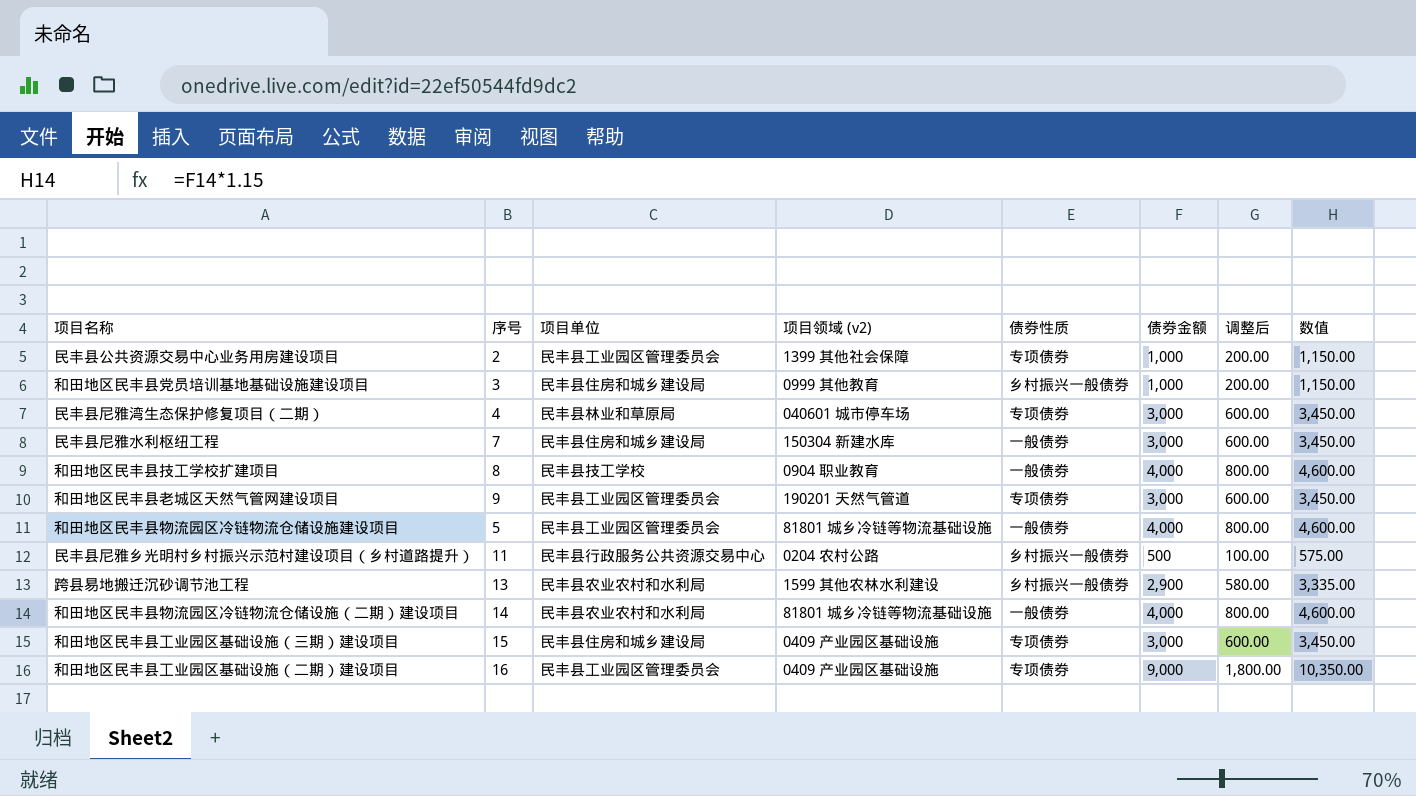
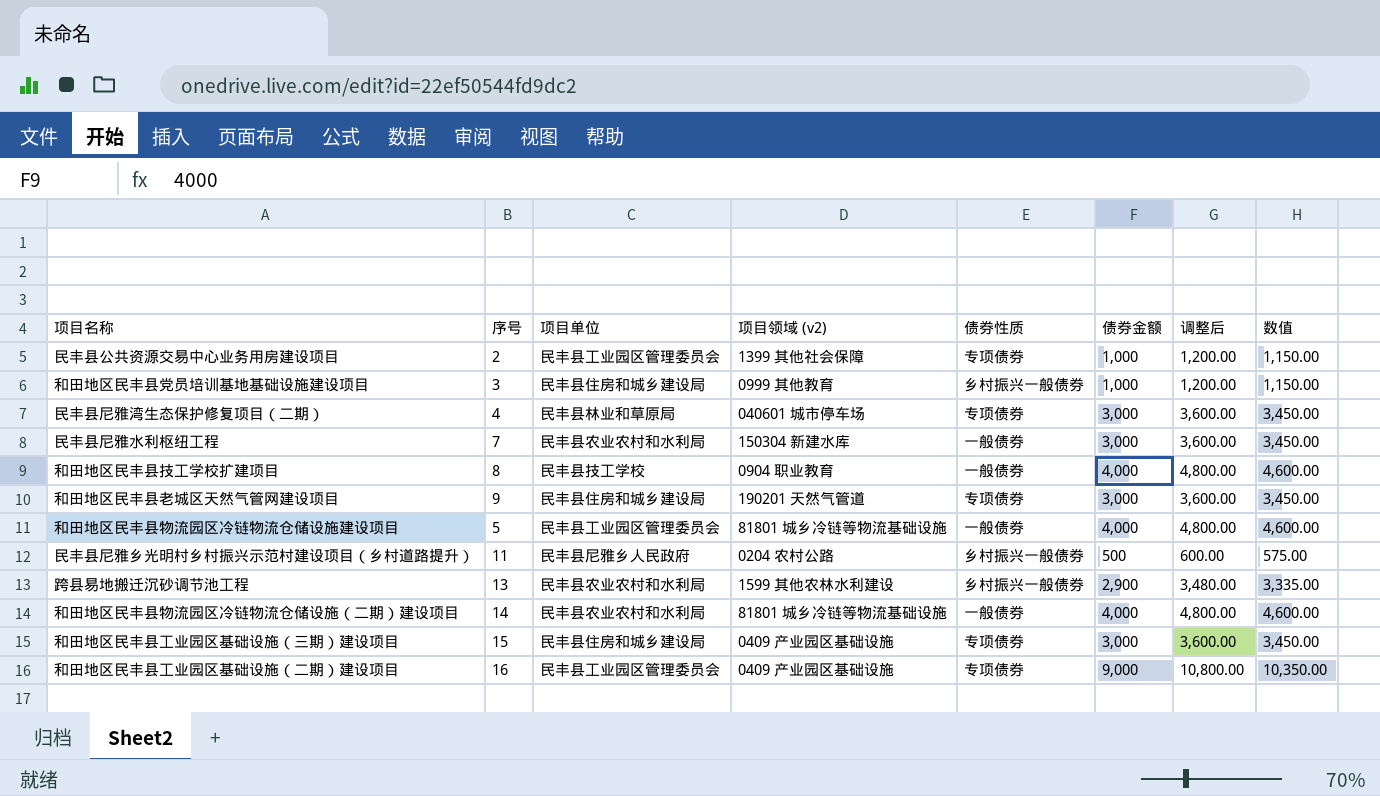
column 调整后 | formula: [债券金额] * 0.2 -> [债券金额] * 1.2
民丰县尼雅水利枢纽工程 | 项目单位: 民丰县住房和城乡建设局 -> 民丰县农业农村和水利局
和田地区民丰县老城区天然气管网建设项目 | 项目单位: 民丰县工业园区管理委员会 -> 民丰县住房和城乡建设局
民丰县尼雅乡光明村乡村振兴示范村建设项目（乡村道路提升） | 项目单位: 民丰县行政服务公共资源交易中心 -> 民丰县尼雅乡人民政府

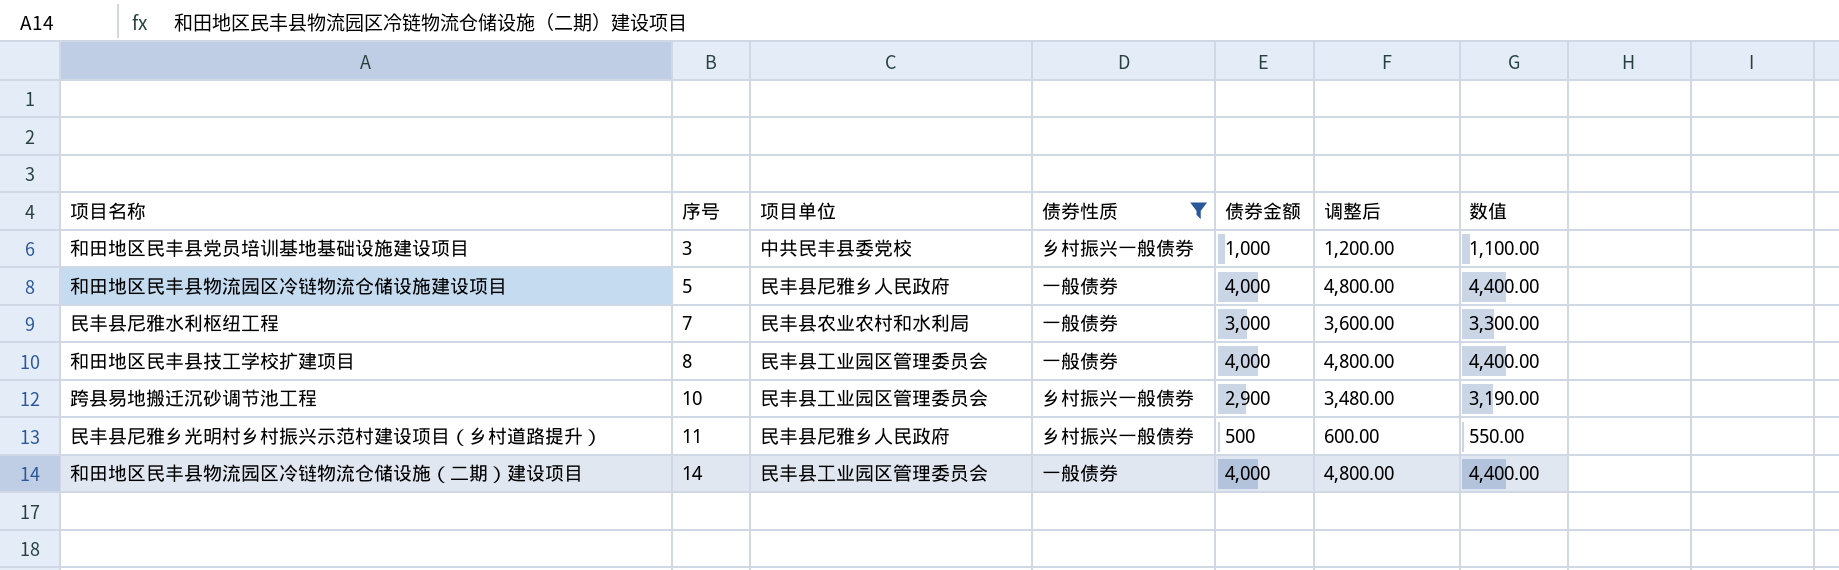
filter: none -> 债券性质 != 专项债券
row order: none -> 序号 ascending
column 项目领域 (v2) | position: 4 -> none
column 数值 | formula: [债券金额] * 1.15 -> [债券金额] * 1.1
和田地区民丰县党员培训基地基础设施建设项目 | 项目单位: 民丰县住房和城乡建设局 -> 中共民丰县委党校
和田地区民丰县物流园区冷链物流仓储设施建设项目 | 项目单位: 民丰县工业园区管理委员会 -> 民丰县尼雅乡人民政府
和田地区民丰县技工学校扩建项目 | 项目单位: 民丰县技工学校 -> 民丰县工业园区管理委员会
跨县易地搬迁沉砂调节池工程 | 序号: 13 -> 10
跨县易地搬迁沉砂调节池工程 | 项目单位: 民丰县农业农村和水利局 -> 民丰县工业园区管理委员会
和田地区民丰县物流园区冷链物流仓储设施（二期）建设项目 | 项目单位: 民丰县农业农村和水利局 -> 民丰县工业园区管理委员会

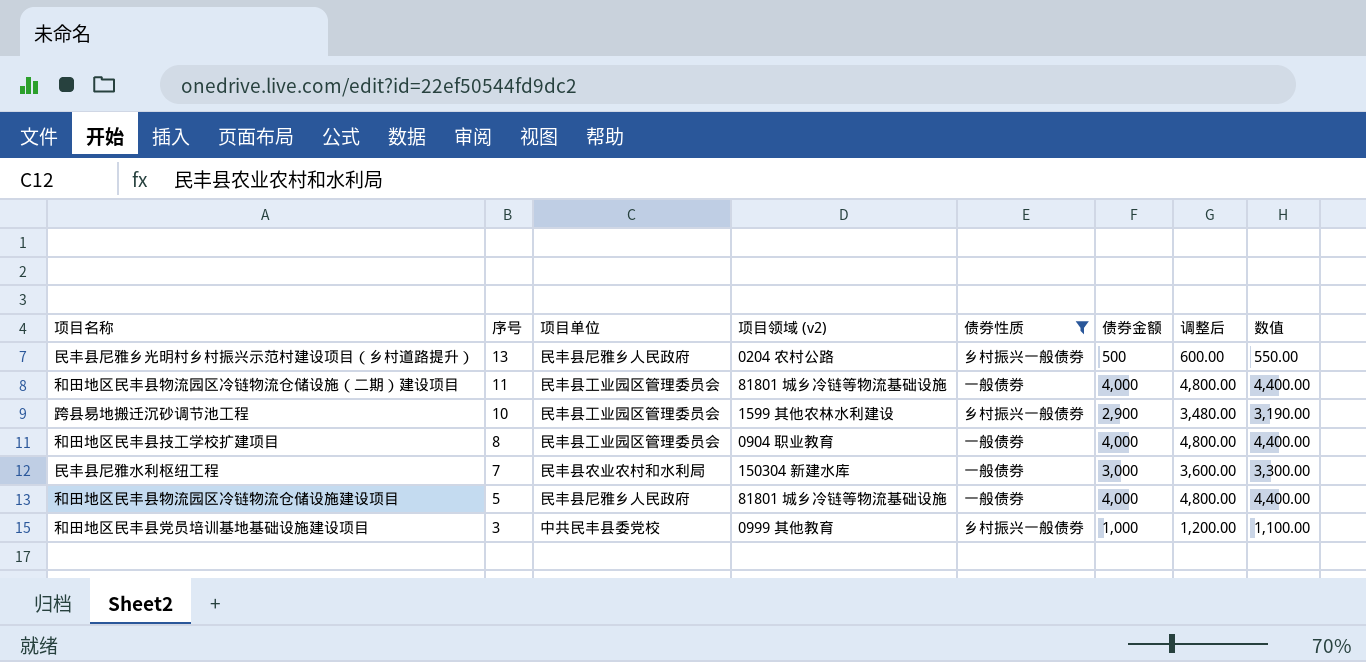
row order: 序号 ascending -> 序号 descending
column 项目领域 (v2) | position: none -> 4
民丰县尼雅乡光明村乡村振兴示范村建设项目（乡村道路提升） | 序号: 11 -> 13
和田地区民丰县物流园区冷链物流仓储设施（二期）建设项目 | 序号: 14 -> 11

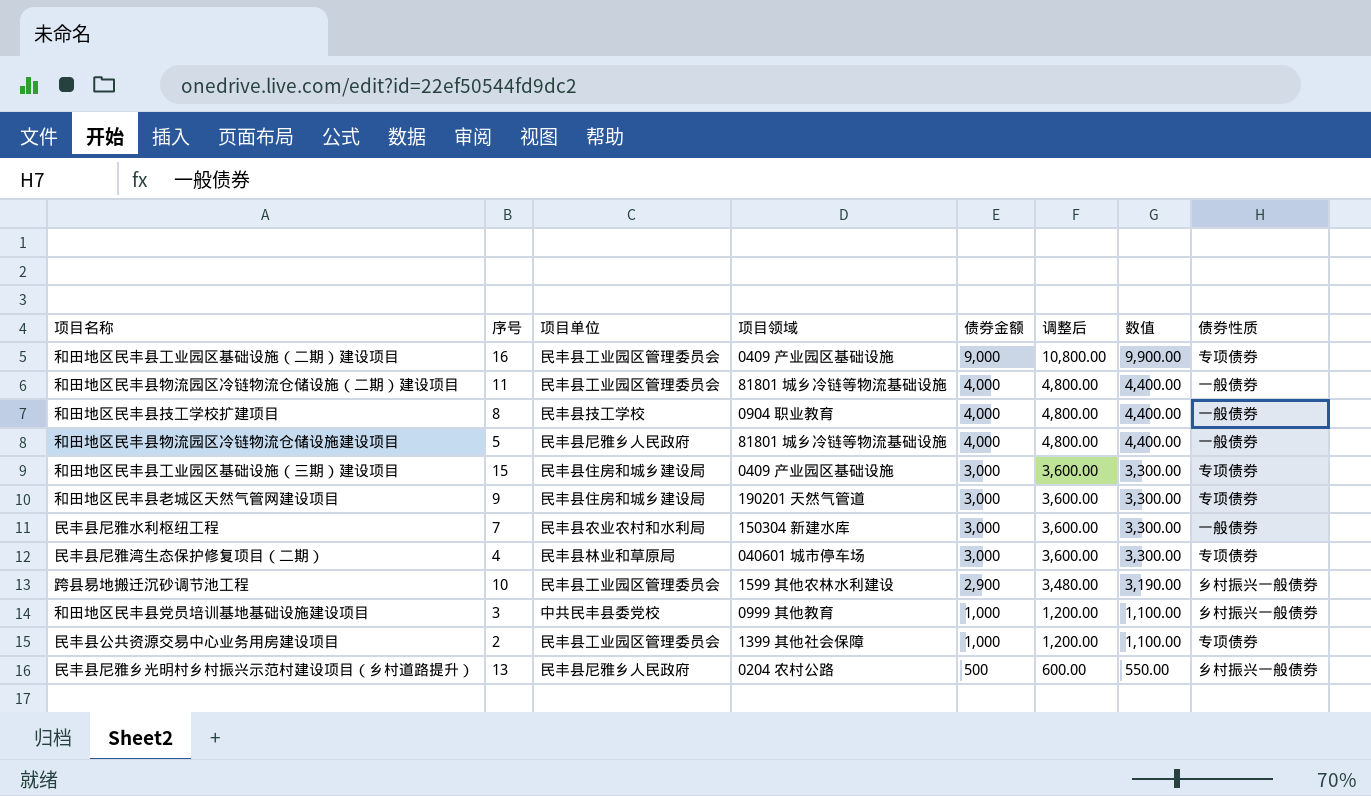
filter: 债券性质 != 专项债券 -> none
row order: 序号 descending -> 债券金额 descending
column name: 项目领域 (v2) -> 项目领域
column 债券性质 | position: 5 -> 8
和田地区民丰县技工学校扩建项目 | 项目单位: 民丰县工业园区管理委员会 -> 民丰县技工学校

